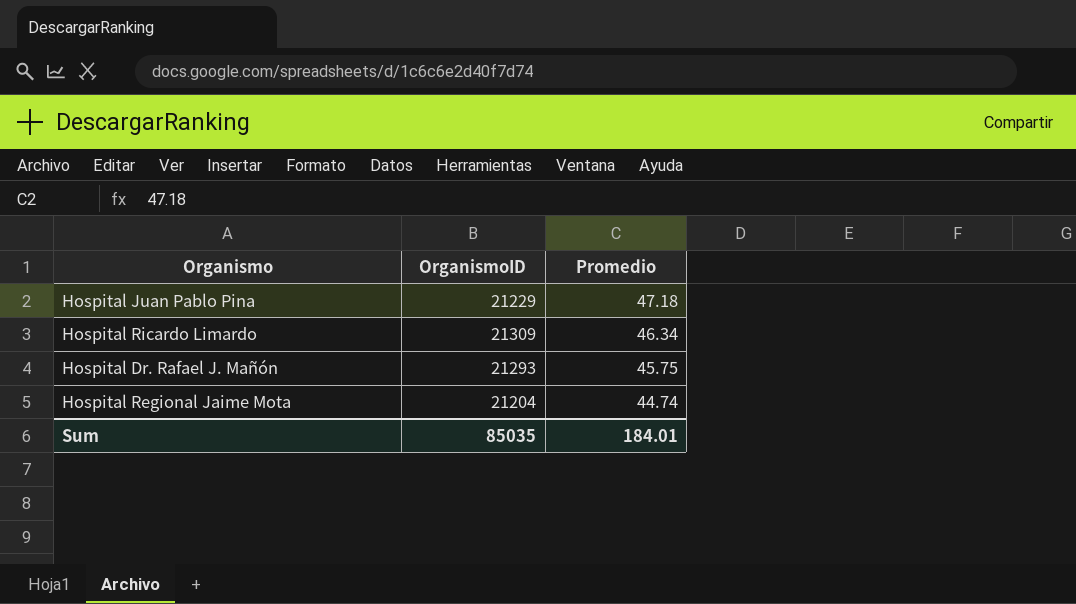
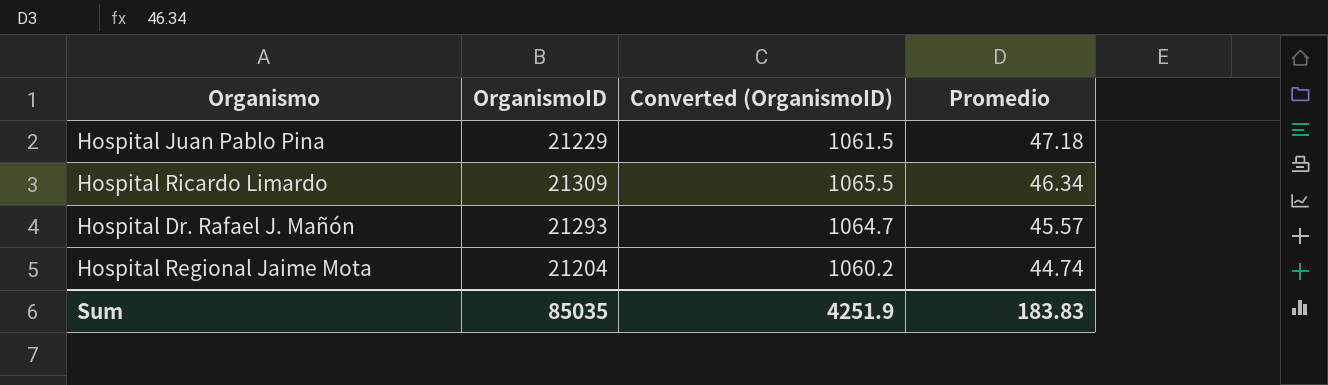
column Converted (OrganismoID) | formula: none -> [OrganismoID] * 0.05
Hospital Dr. Rafael J. Mañón | Promedio: 45.75 -> 45.57
Sum | Promedio: 184.01 -> 183.83

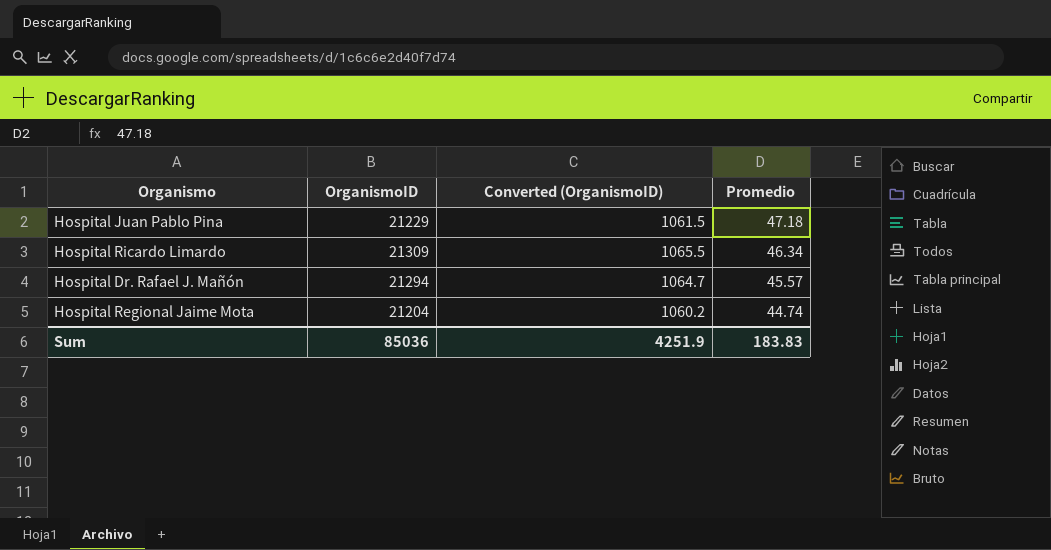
Hospital Dr. Rafael J. Mañón | OrganismoID: 21293 -> 21294
Sum | OrganismoID: 85035 -> 85036

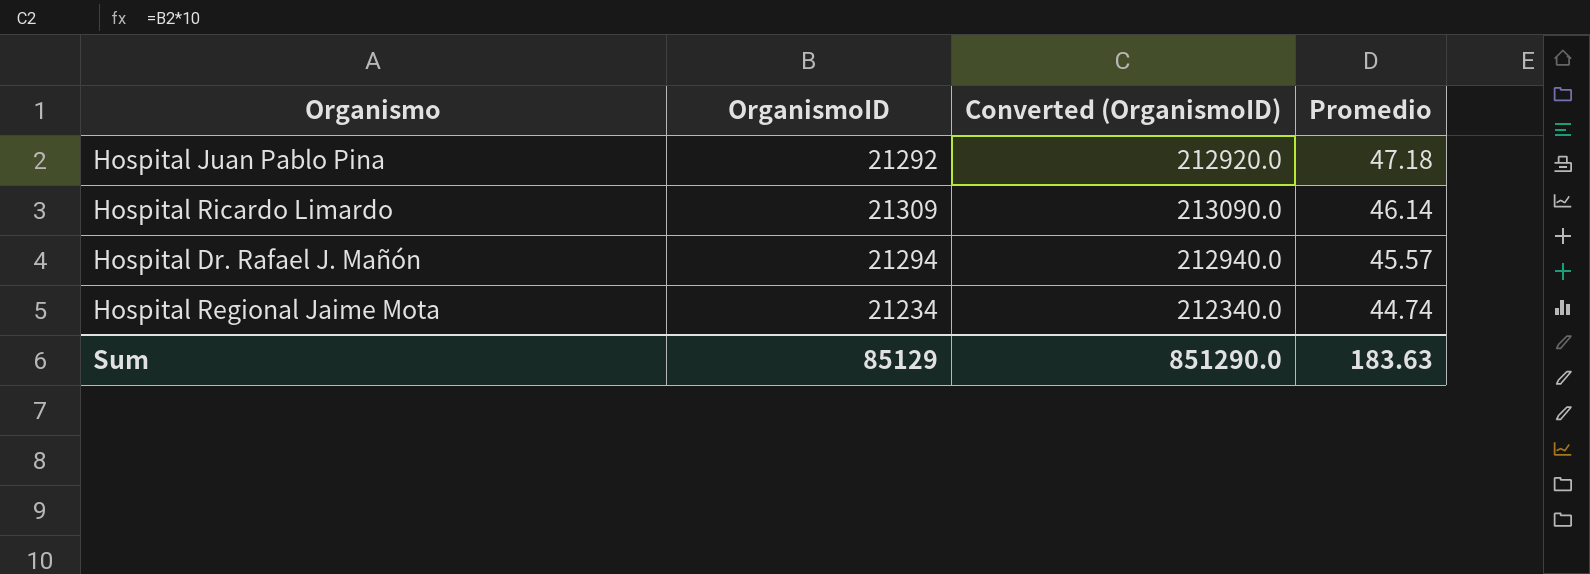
column Converted (OrganismoID) | formula: [OrganismoID] * 0.05 -> [OrganismoID] * 10
Hospital Juan Pablo Pina | OrganismoID: 21229 -> 21292
Hospital Ricardo Limardo | Promedio: 46.34 -> 46.14
Hospital Regional Jaime Mota | OrganismoID: 21204 -> 21234
Sum | OrganismoID: 85036 -> 85129
Sum | Converted (OrganismoID): 4251.9 -> 851290.0
Sum | Promedio: 183.83 -> 183.63

